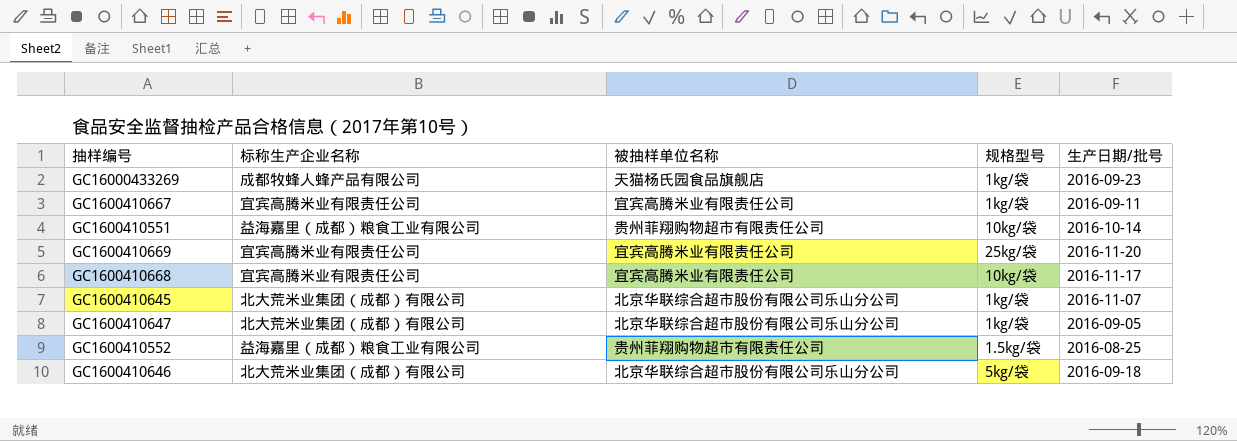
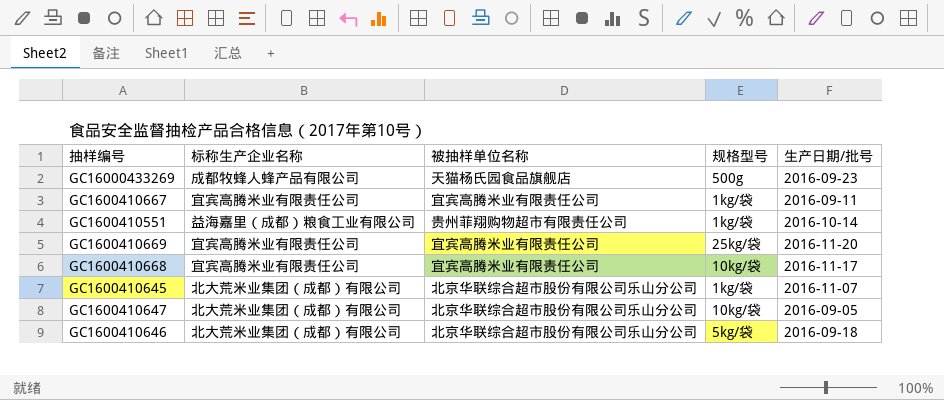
row GC1600410552: 益海嘉里（成都）粮食工业有限公司 | 贵州菲翔购物超市有限责任公司 | 1.5kg/袋 | 2016-08-25 -> none
GC16000433269 | 规格型号: 1kg/袋 -> 500g
GC1600410551 | 规格型号: 10kg/袋 -> 1kg/袋
GC1600410647 | 规格型号: 1kg/袋 -> 10kg/袋

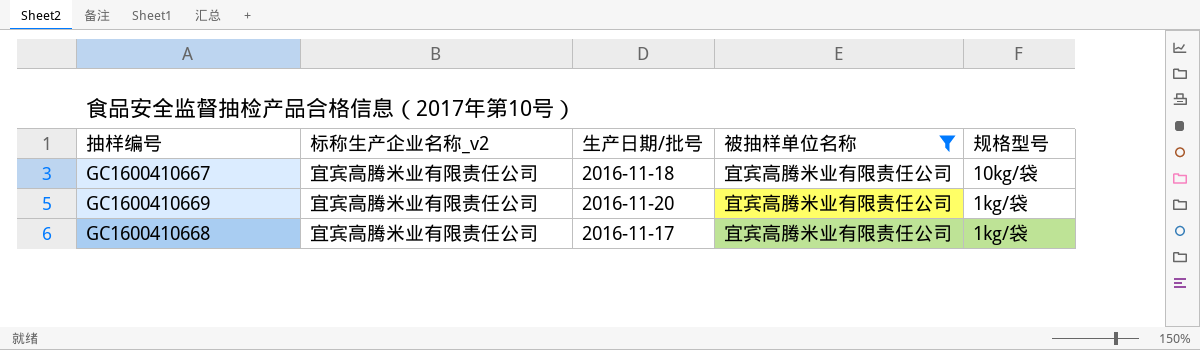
filter: none -> 被抽样单位名称 = 宜宾高腾米业有限责任公司
column name: 标称生产企业名称 -> 标称生产企业名称_v2
column 生产日期/批号 | position: 5 -> 3
GC1600410667 | 生产日期/批号: 2016-09-11 -> 2016-11-18
GC1600410667 | 规格型号: 1kg/袋 -> 10kg/袋
GC1600410669 | 规格型号: 25kg/袋 -> 1kg/袋
GC1600410668 | 规格型号: 10kg/袋 -> 1kg/袋

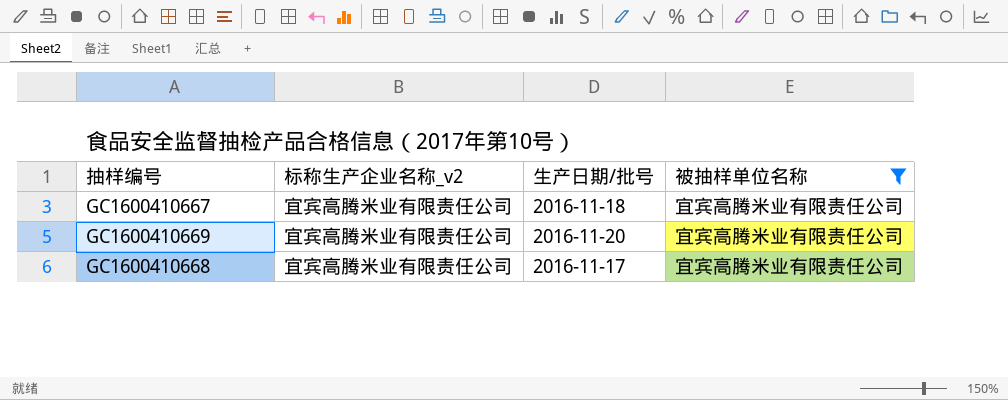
column 规格型号 | position: 5 -> none

